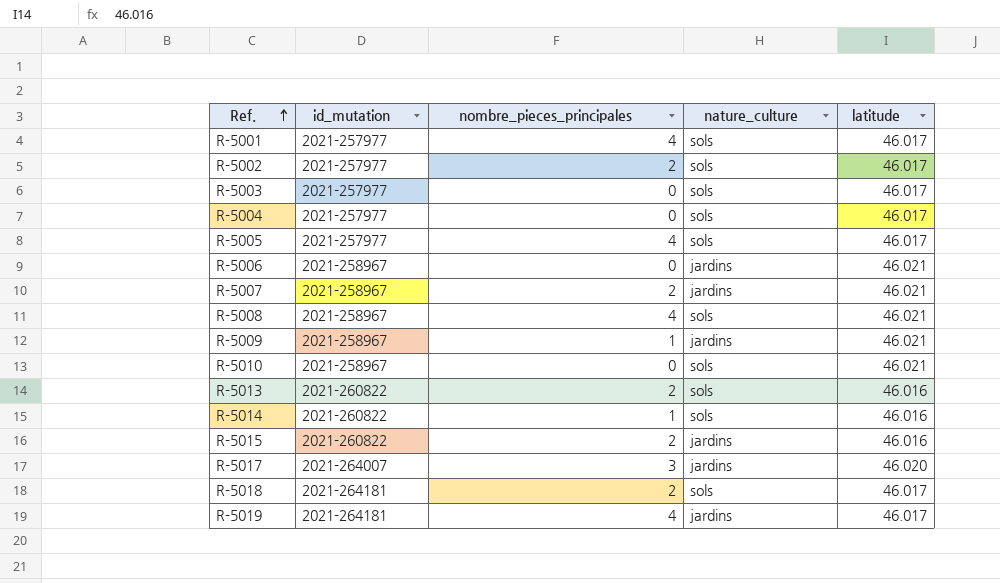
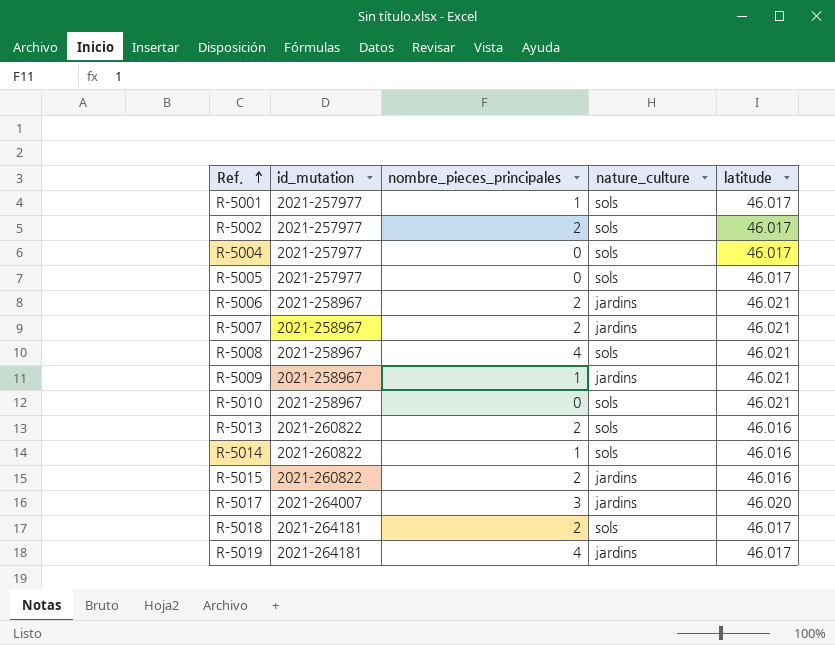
row R-5003: 2021-257977 | 0 | sols | 46.017 -> none
R-5001 | nombre_pieces_principales: 4 -> 1
R-5005 | nombre_pieces_principales: 4 -> 0
R-5006 | nombre_pieces_principales: 0 -> 2

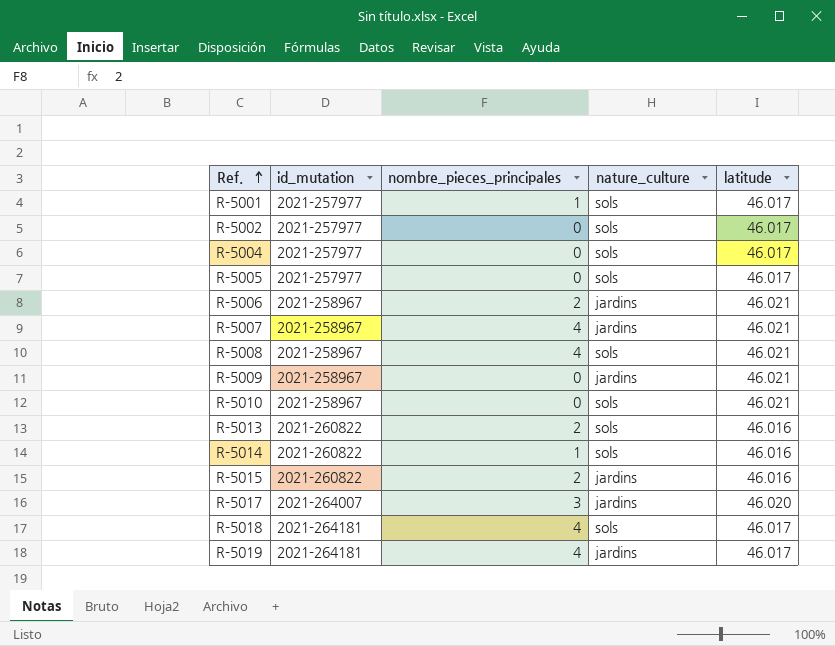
R-5002 | nombre_pieces_principales: 2 -> 0
R-5007 | nombre_pieces_principales: 2 -> 4
R-5009 | nombre_pieces_principales: 1 -> 0
R-5018 | nombre_pieces_principales: 2 -> 4

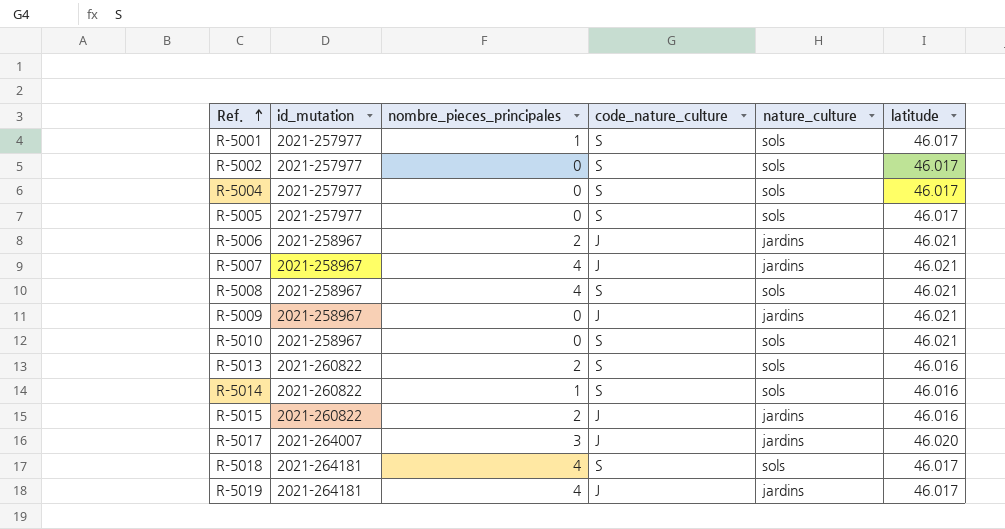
column code_nature_culture | position: none -> 4

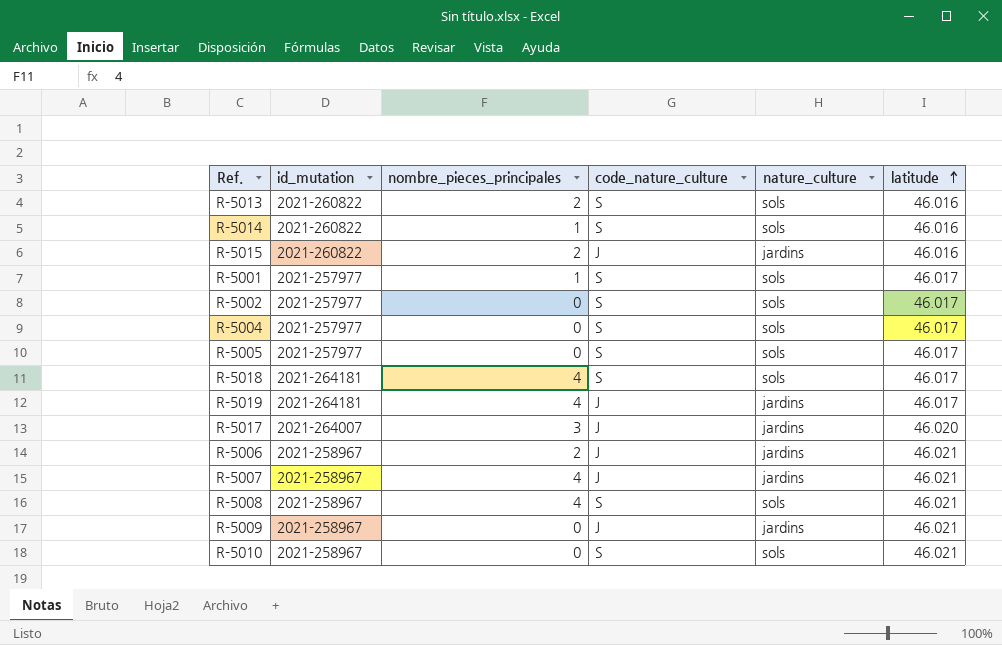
row order: Ref. ascending -> latitude ascending

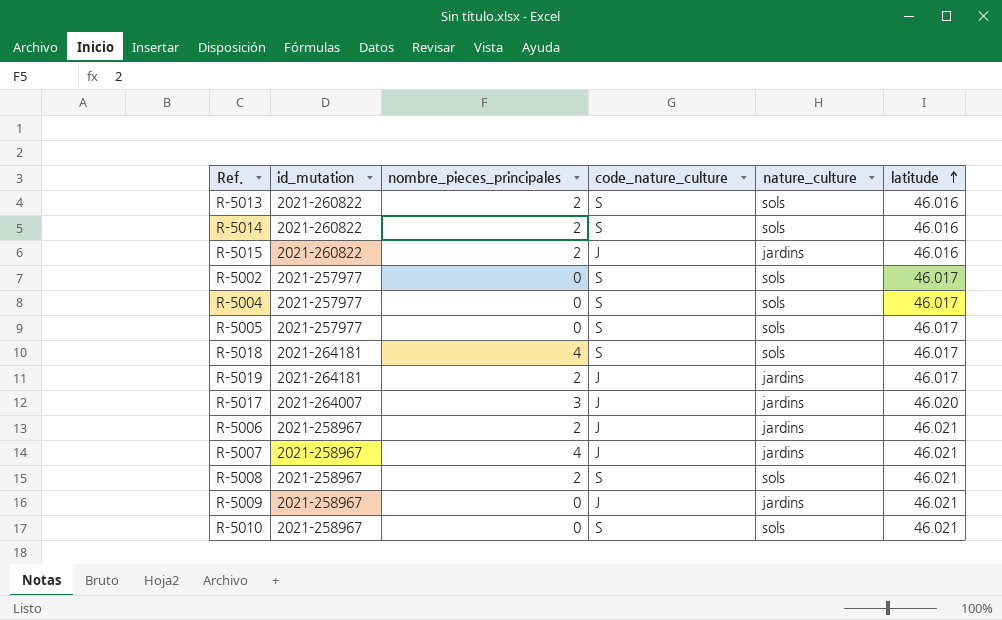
row R-5001: 2021-257977 | 1 | S | sols | 46.017 -> none
R-5014 | nombre_pieces_principales: 1 -> 2
R-5019 | nombre_pieces_principales: 4 -> 2
R-5008 | nombre_pieces_principales: 4 -> 2

